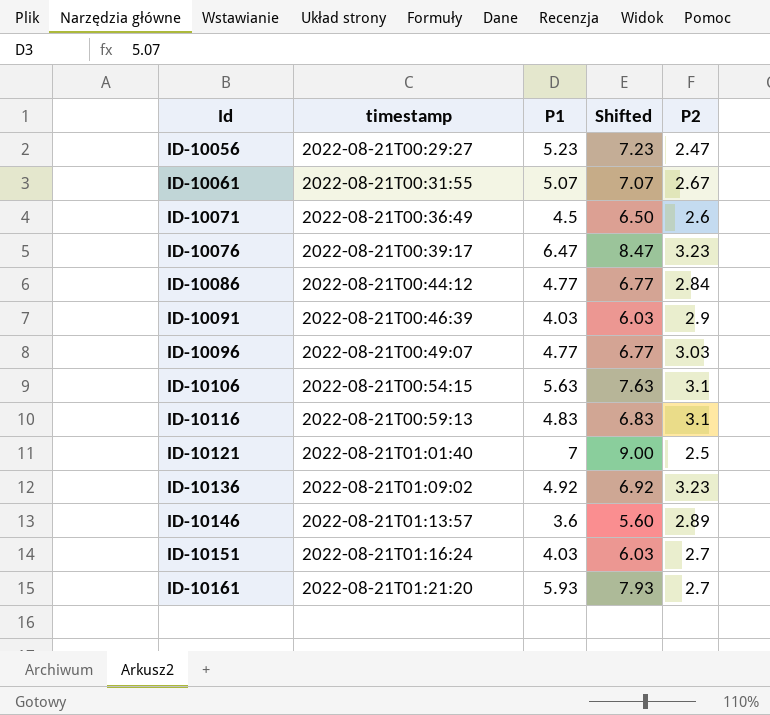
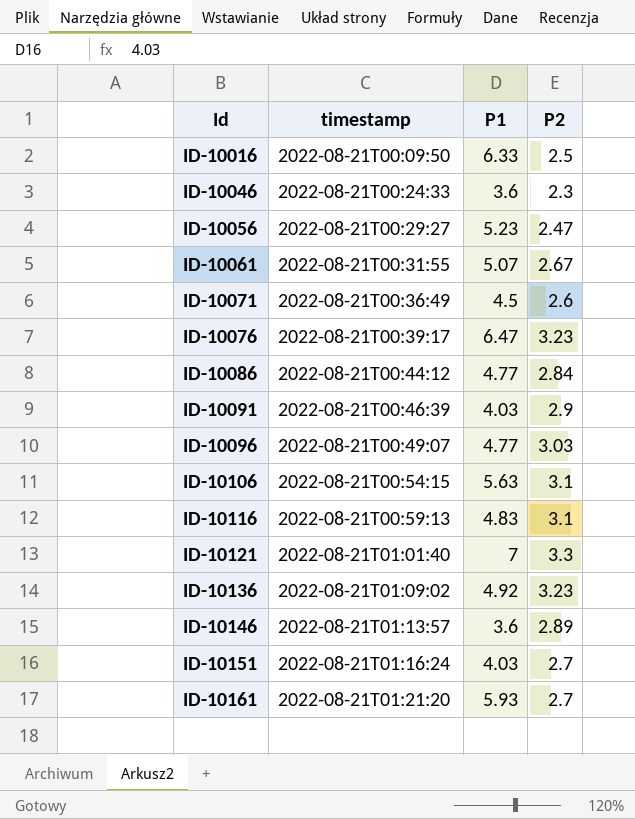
column Shifted | formula: [P1] + 2 -> none
row ID-10016: none -> 2022-08-21T00:09:50 | 6.33 | 2.5
row ID-10046: none -> 2022-08-21T00:24:33 | 3.6 | 2.3
ID-10121 | P2: 2.5 -> 3.3

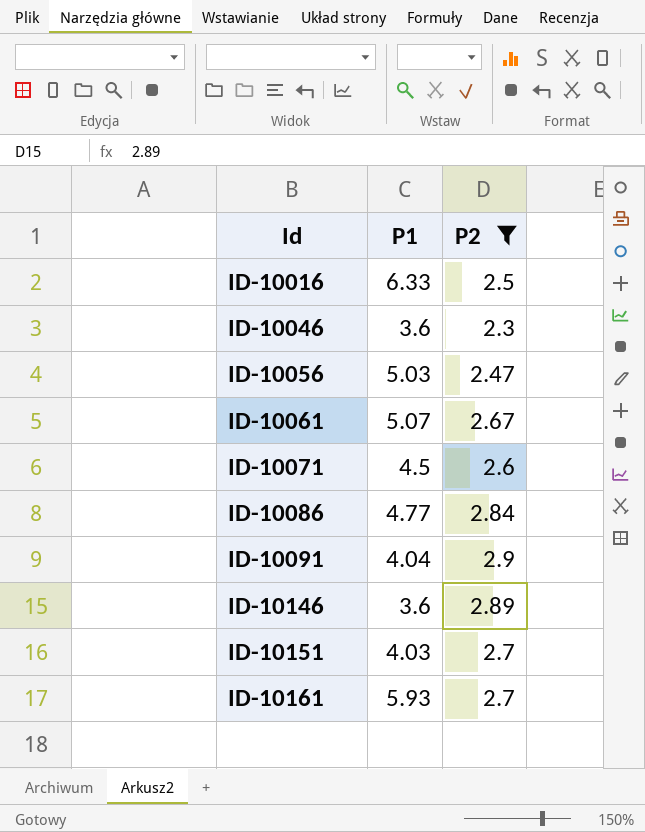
filter: none -> P2 <= 2.9
column timestamp | position: 2 -> none
ID-10056 | P1: 5.23 -> 5.03
ID-10091 | P1: 4.03 -> 4.04

